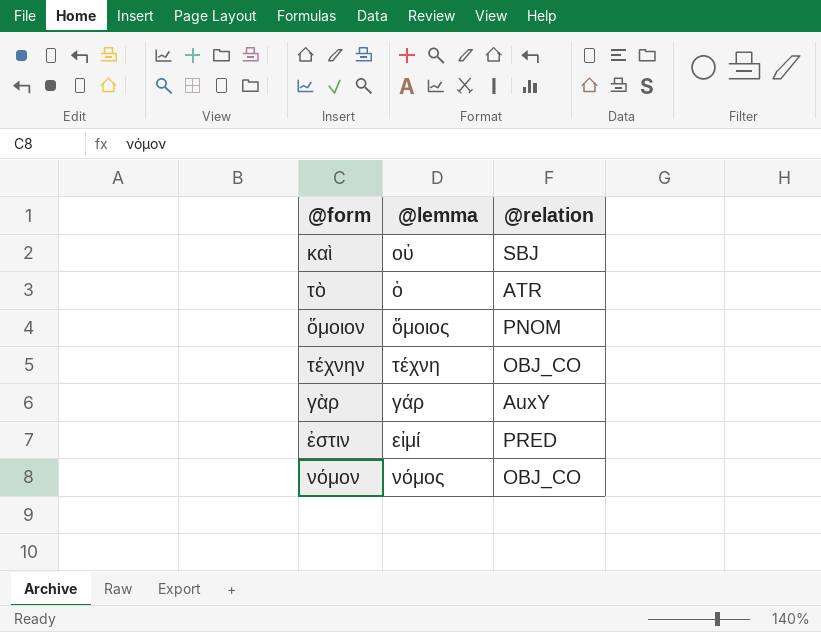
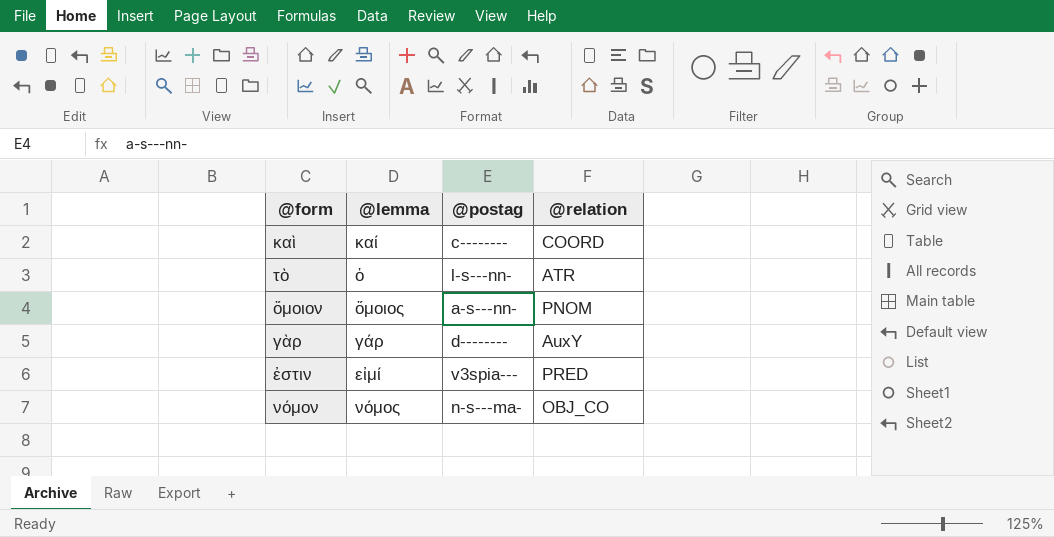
column @postag | position: none -> 3
row τέχνην: τέχνη | OBJ_CO -> none
καὶ | @lemma: οὐ -> καί
καὶ | @relation: SBJ -> COORD

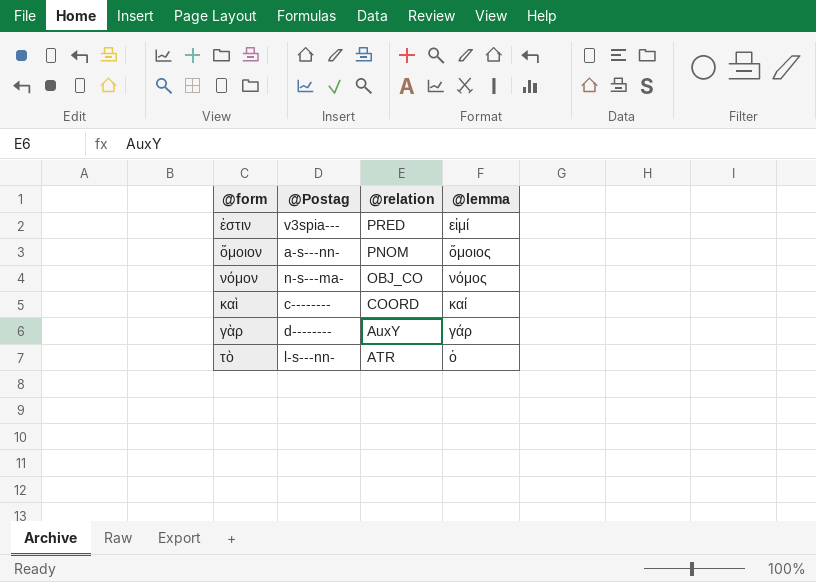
row order: none -> @relation descending
column name: @postag -> @Postag
column @lemma | position: 2 -> 4

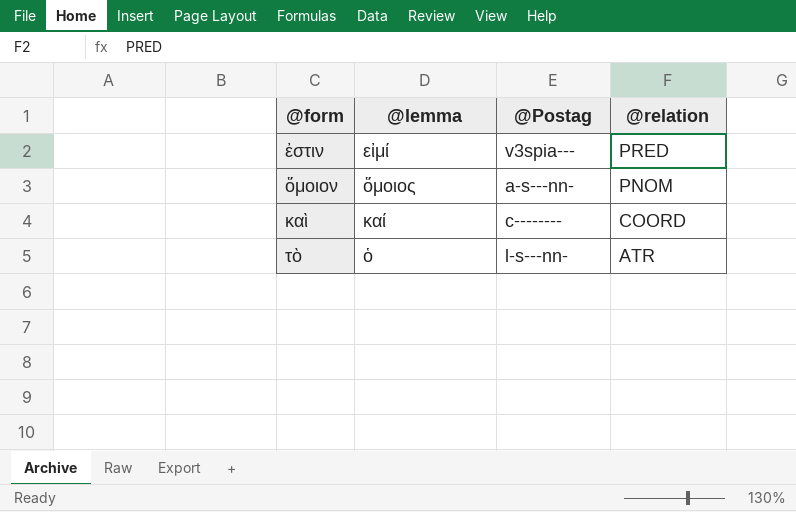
column @lemma | position: 4 -> 2
row νόμον: n-s---ma- | OBJ_CO | νόμος -> none
row γὰρ: d-------- | AuxY | γάρ -> none

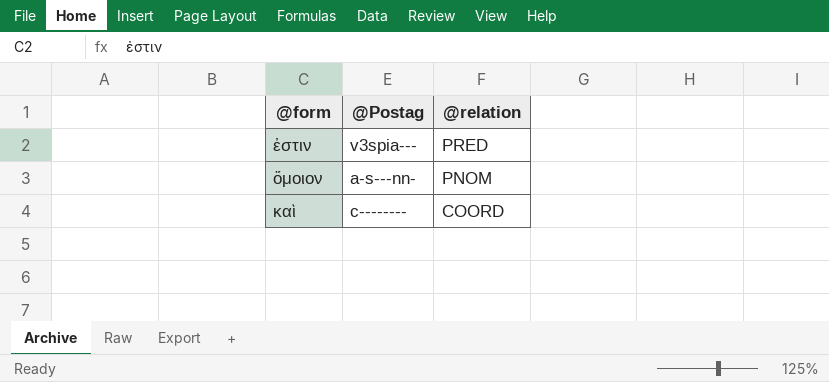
column @lemma | position: 2 -> none
row τὸ: ὁ | l-s---nn- | ATR -> none

